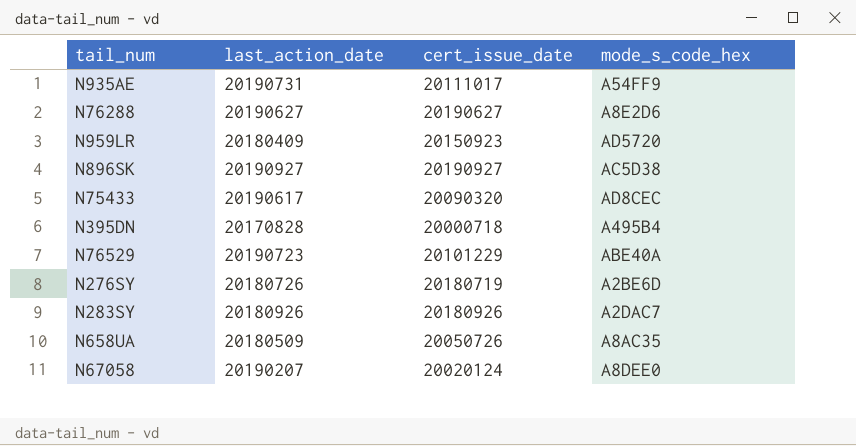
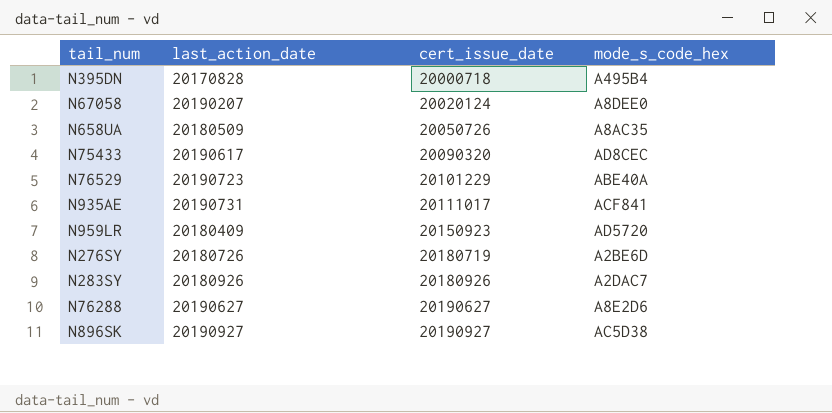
row order: none -> cert_issue_date ascending
N935AE | mode_s_code_hex: A54FF9 -> ACF841

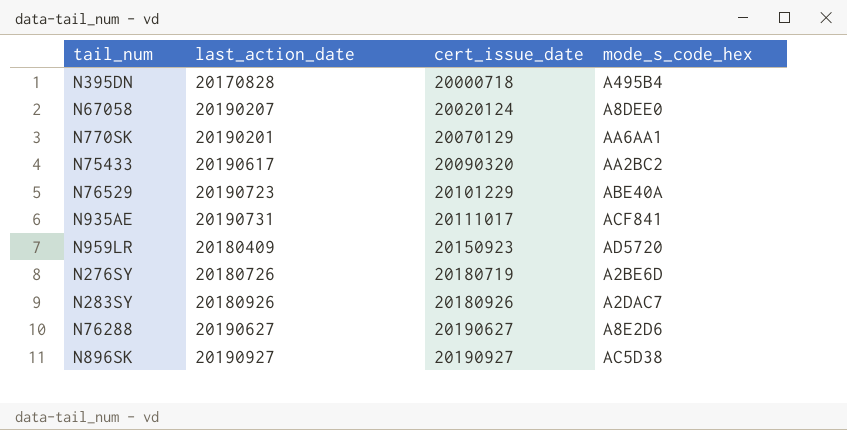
row N658UA: 20180509 | 20050726 | A8AC35 -> none
row N770SK: none -> 20190201 | 20070129 | AA6AA1
N75433 | mode_s_code_hex: AD8CEC -> AA2BC2

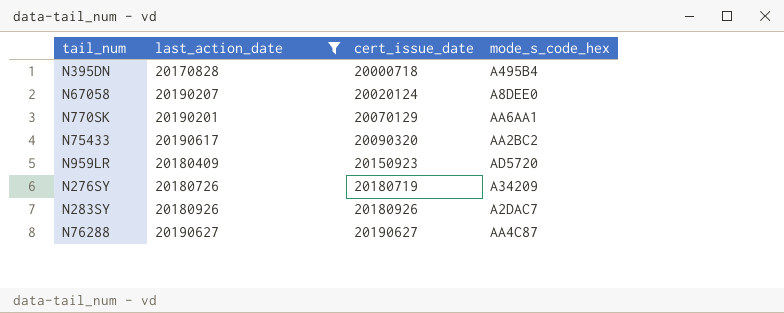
filter: none -> last_action_date <= 20190627
N276SY | mode_s_code_hex: A2BE6D -> A34209
N76288 | mode_s_code_hex: A8E2D6 -> AA4C87

